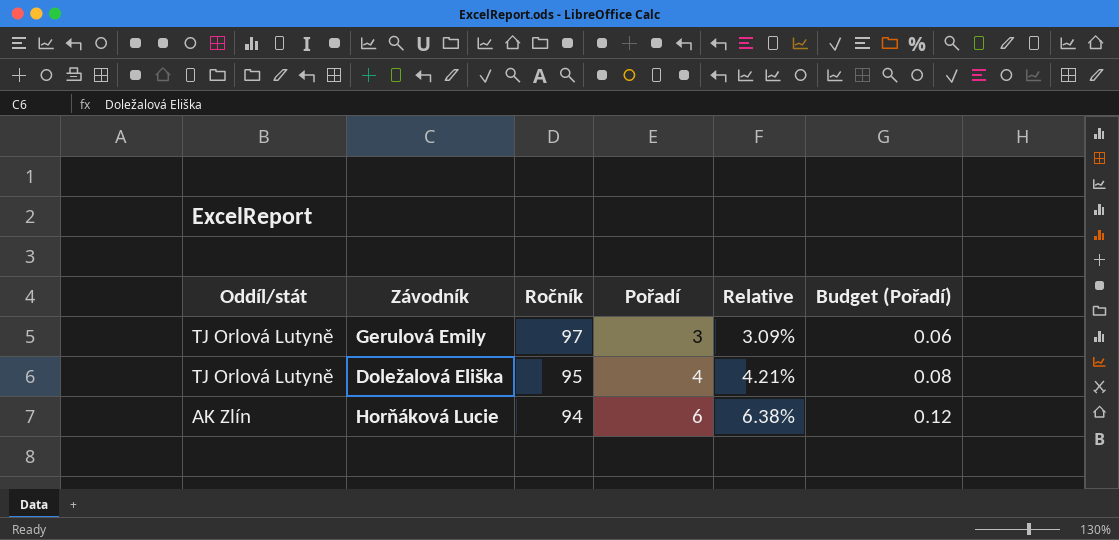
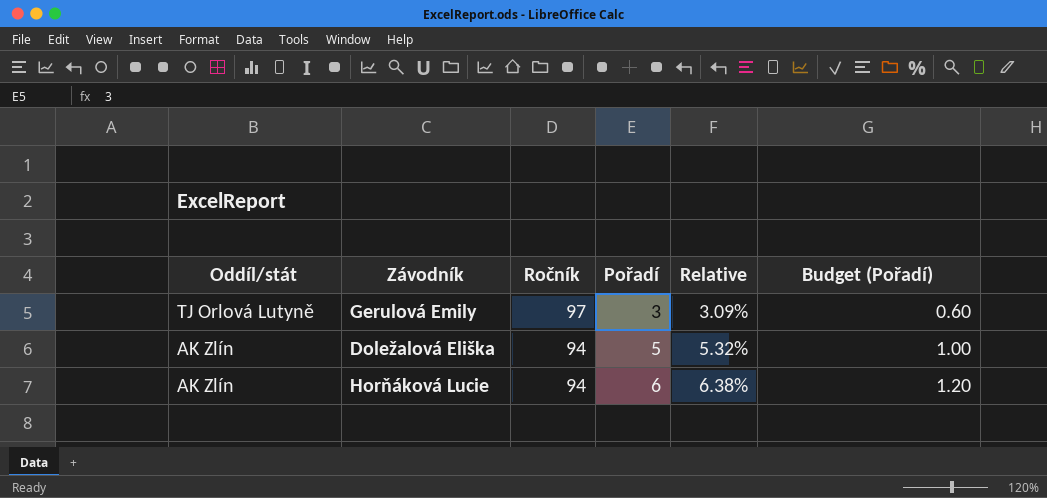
column Budget (Pořadí) | formula: [Pořadí] * 0.02 -> [Pořadí] * 0.2
Doležalová Eliška | Oddíl/stát: TJ Orlová Lutyně -> AK Zlín
Doležalová Eliška | Ročník: 95 -> 94
Doležalová Eliška | Pořadí: 4 -> 5
Doležalová Eliška | Relative: 4.21% -> 5.32%

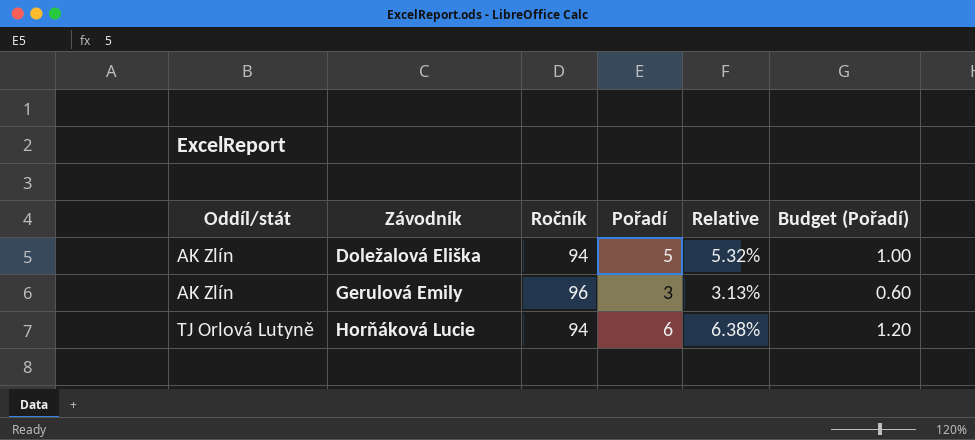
row order: Oddíl/stát descending -> Oddíl/stát ascending
Gerulová Emily | Oddíl/stát: TJ Orlová Lutyně -> AK Zlín
Gerulová Emily | Ročník: 97 -> 96
Gerulová Emily | Relative: 3.09% -> 3.13%
Horňáková Lucie | Oddíl/stát: AK Zlín -> TJ Orlová Lutyně

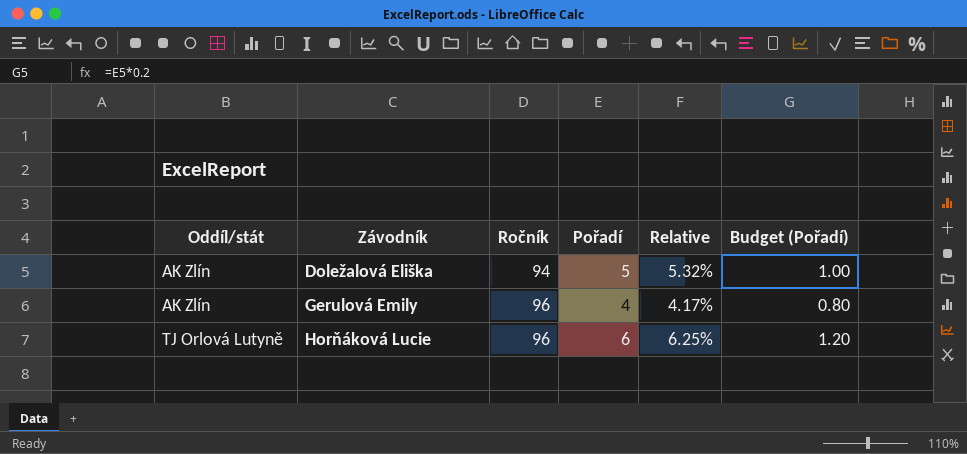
Gerulová Emily | Pořadí: 3 -> 4
Gerulová Emily | Relative: 3.13% -> 4.17%
Gerulová Emily | Budget (Pořadí): 0.60 -> 0.80
Horňáková Lucie | Ročník: 94 -> 96
Horňáková Lucie | Relative: 6.38% -> 6.25%

